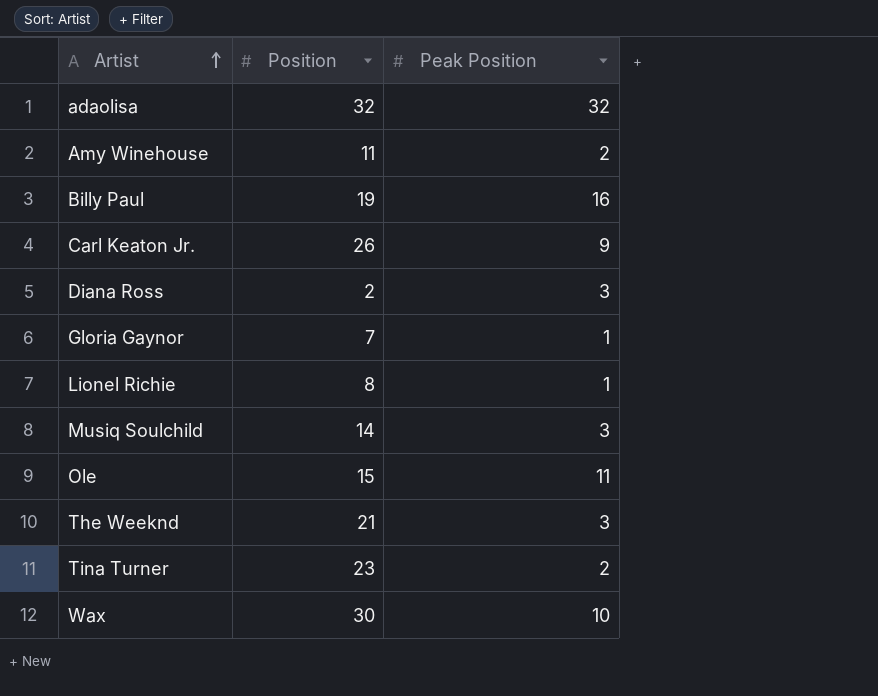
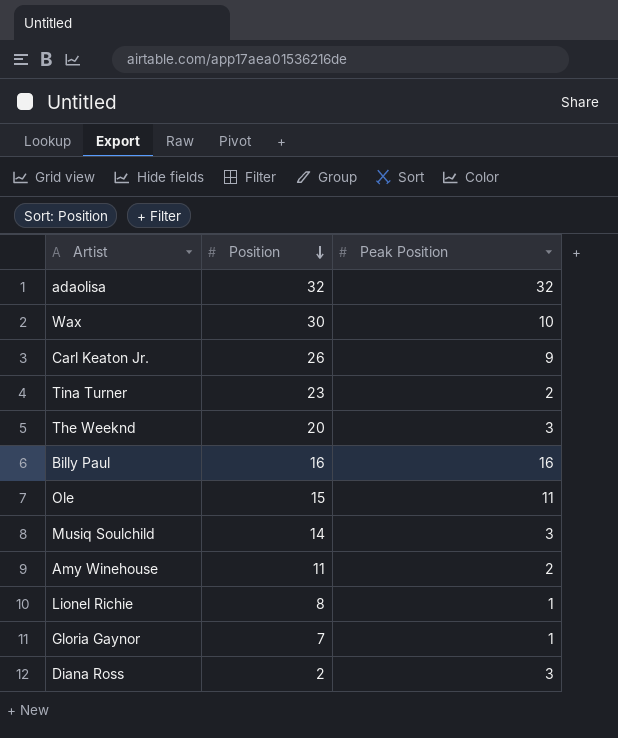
row order: Artist ascending -> Position descending
The Weeknd | Position: 21 -> 20
Billy Paul | Position: 19 -> 16

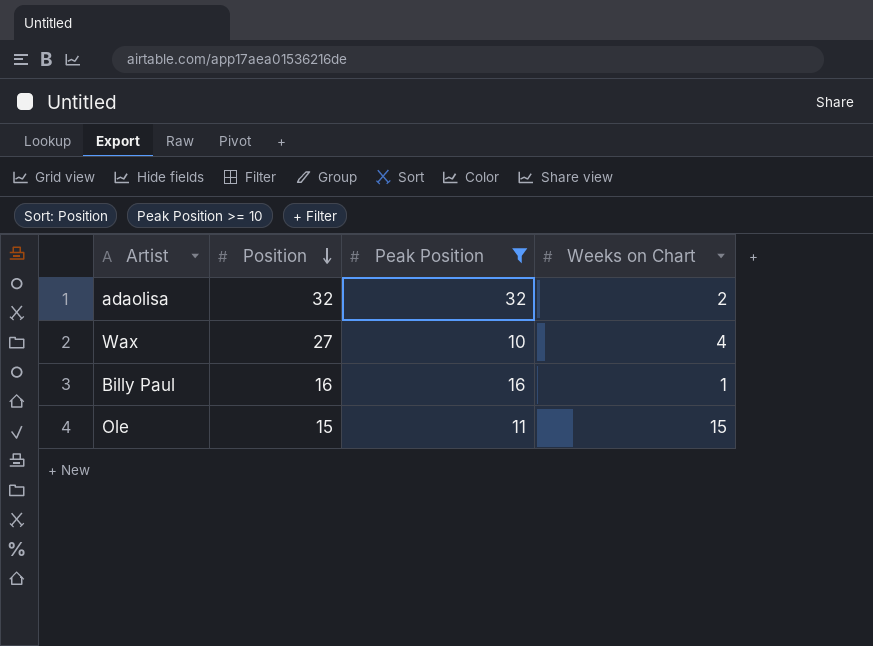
filter: none -> Peak Position >= 10
column Weeks on Chart | position: none -> 4
Wax | Position: 30 -> 27

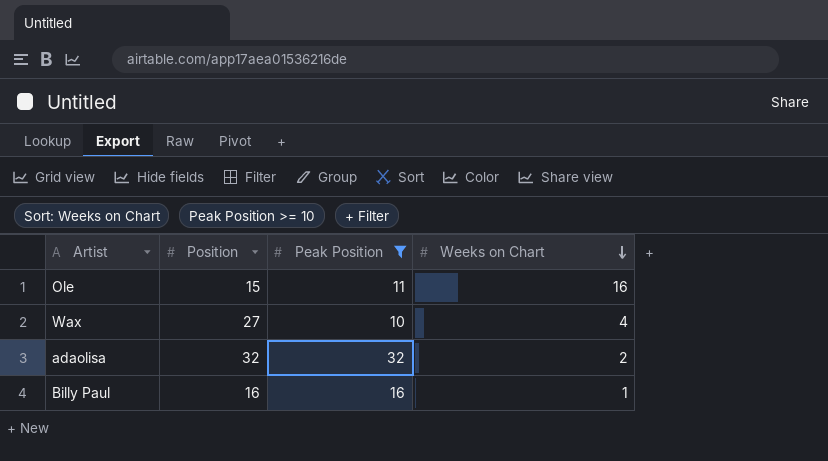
row order: Position descending -> Weeks on Chart descending
Ole | Weeks on Chart: 15 -> 16

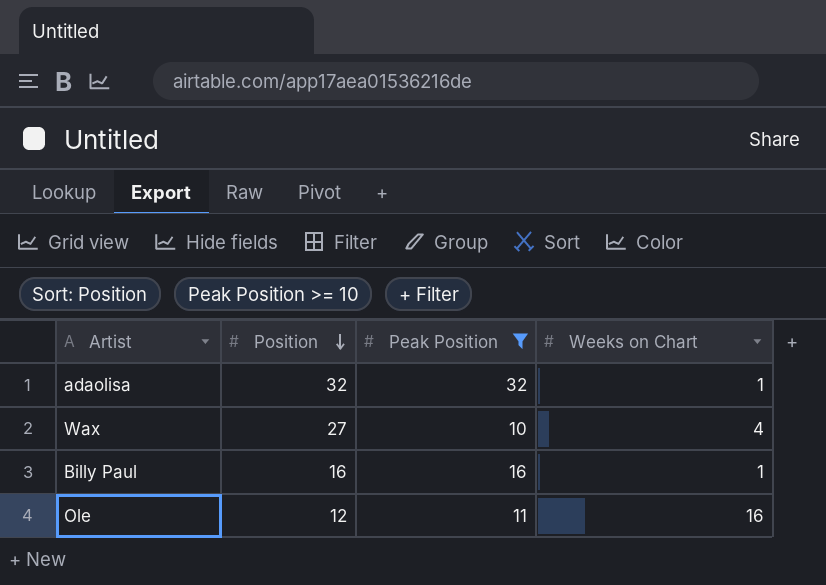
row order: Weeks on Chart descending -> Position descending
adaolisa | Weeks on Chart: 2 -> 1
Ole | Position: 15 -> 12

